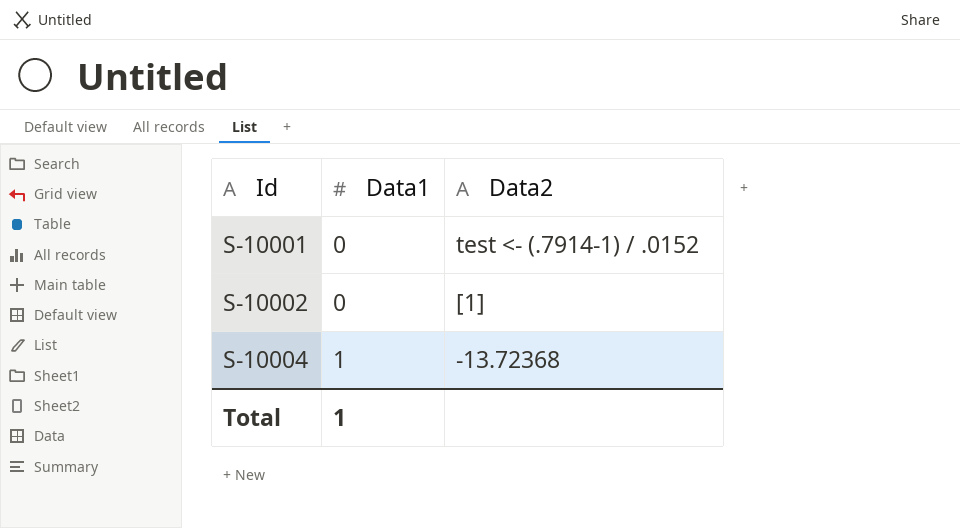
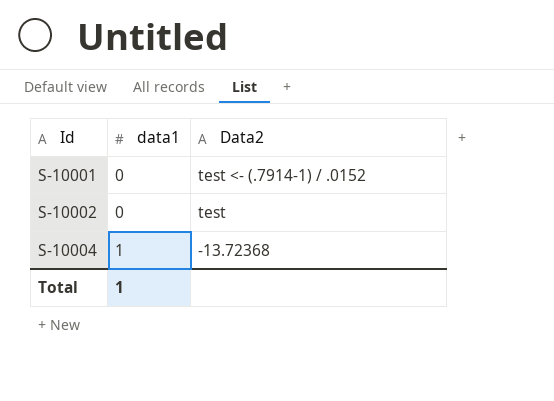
column name: Data1 -> data1
S-10002 | Data2: [1] -> test

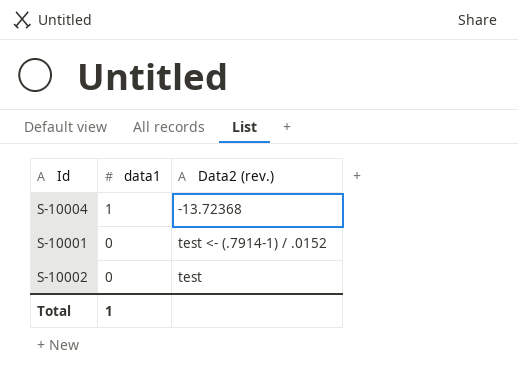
row order: Id ascending -> data1 descending
column name: Data2 -> Data2 (rev.)

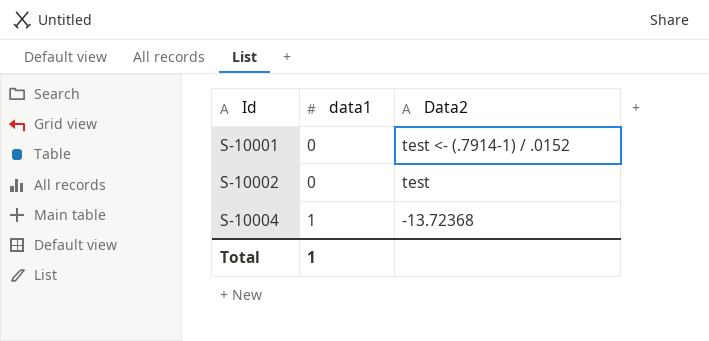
row order: data1 descending -> Id ascending
column name: Data2 (rev.) -> Data2

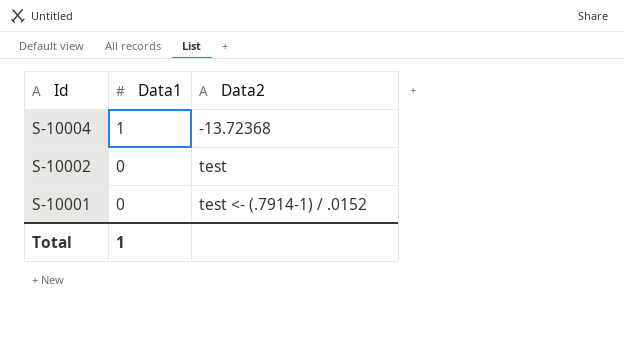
row order: Id ascending -> Id descending
column name: data1 -> Data1

